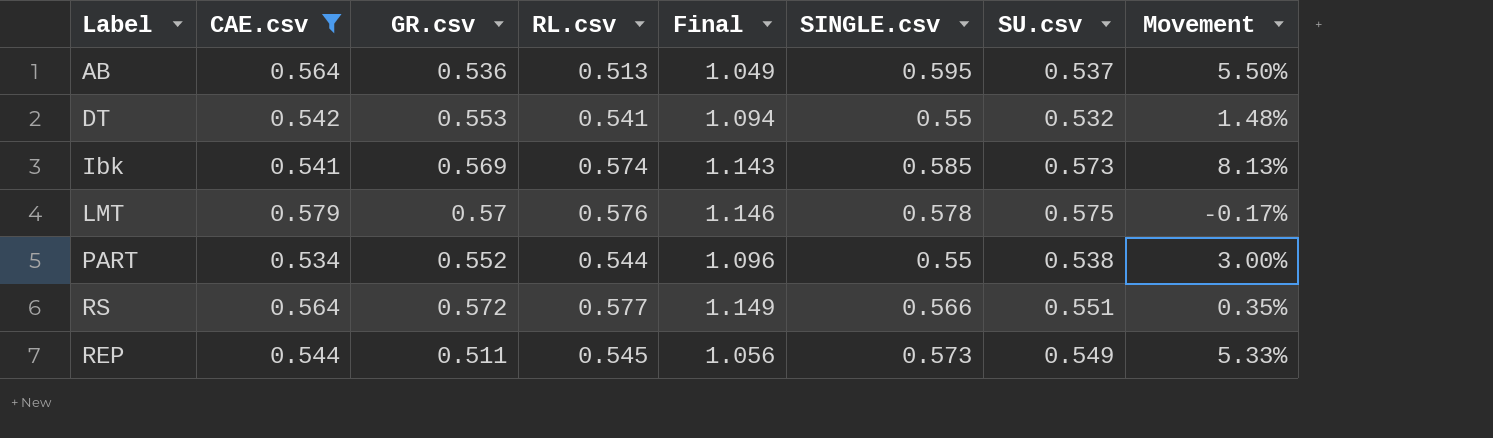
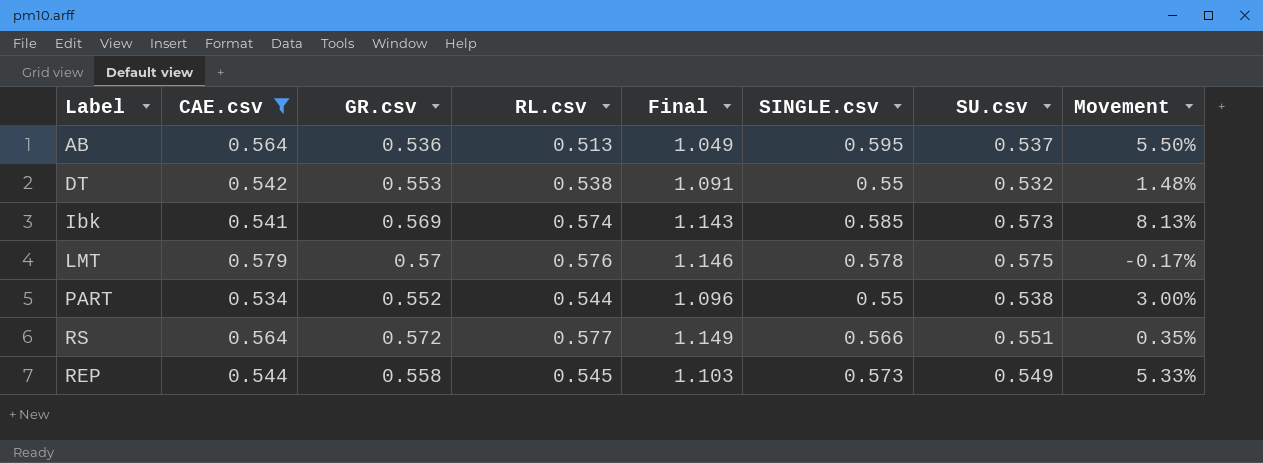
DT | RL.csv: 0.541 -> 0.538
DT | Final: 1.094 -> 1.091
REP | GR.csv: 0.511 -> 0.558
REP | Final: 1.056 -> 1.103

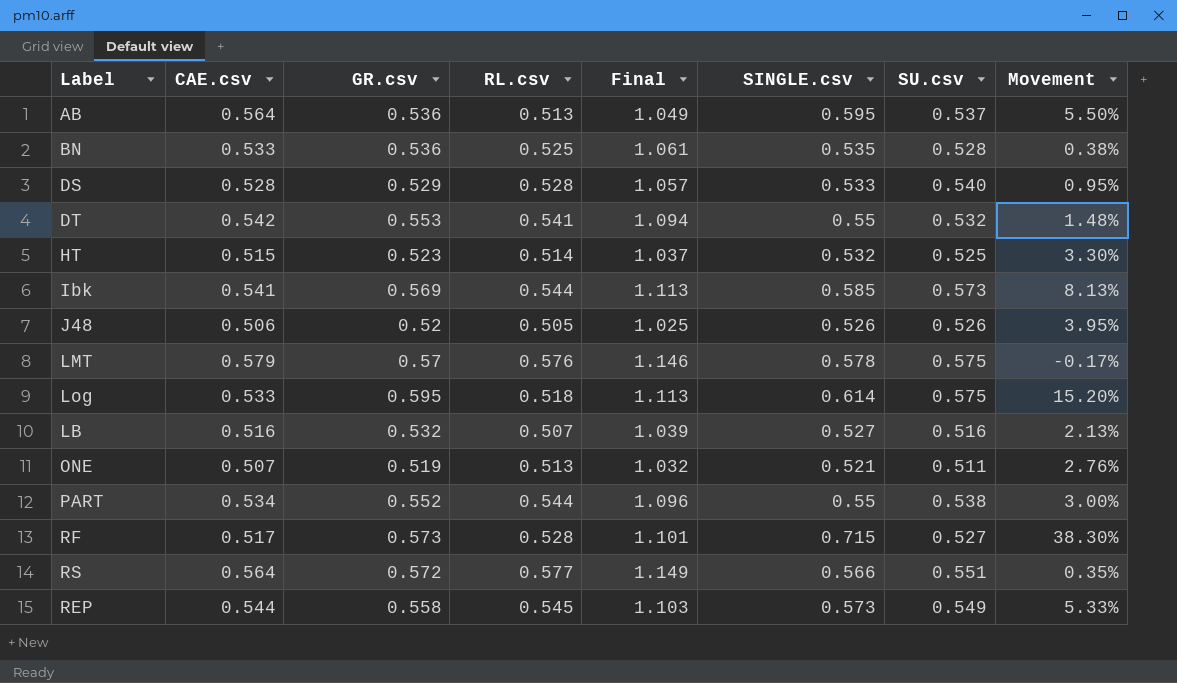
filter: CAE.csv >= 0.534 -> none
DT | RL.csv: 0.538 -> 0.541
DT | Final: 1.091 -> 1.094
Ibk | RL.csv: 0.574 -> 0.544
Ibk | Final: 1.143 -> 1.113

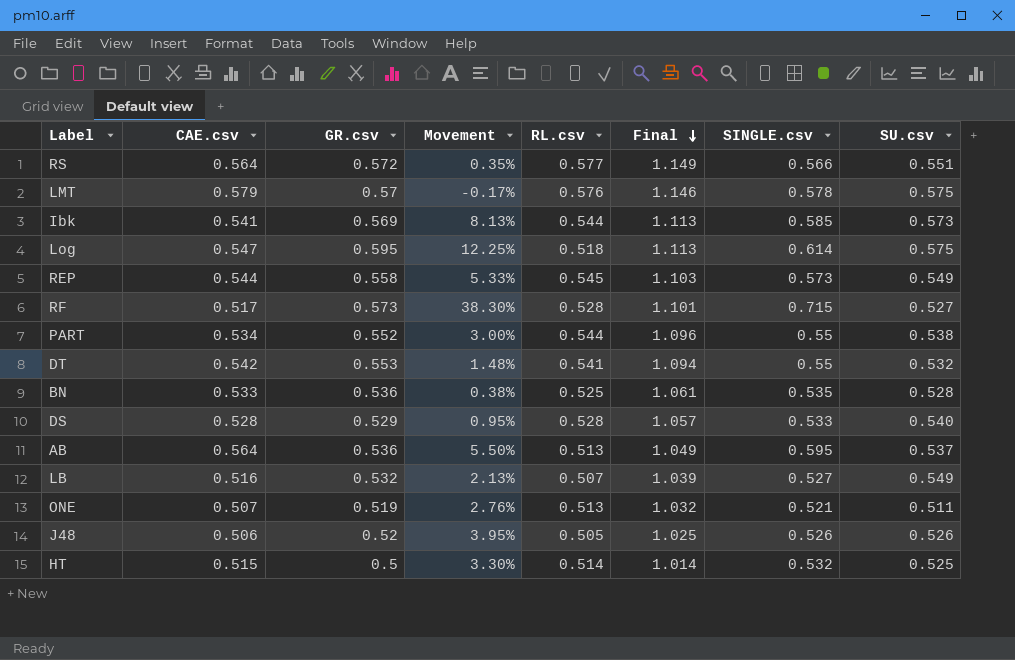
row order: none -> Final descending
column Movement | position: 8 -> 4
Log | CAE.csv: 0.533 -> 0.547
Log | Movement: 15.20% -> 12.25%
LB | SU.csv: 0.516 -> 0.549
HT | GR.csv: 0.523 -> 0.5
HT | Final: 1.037 -> 1.014

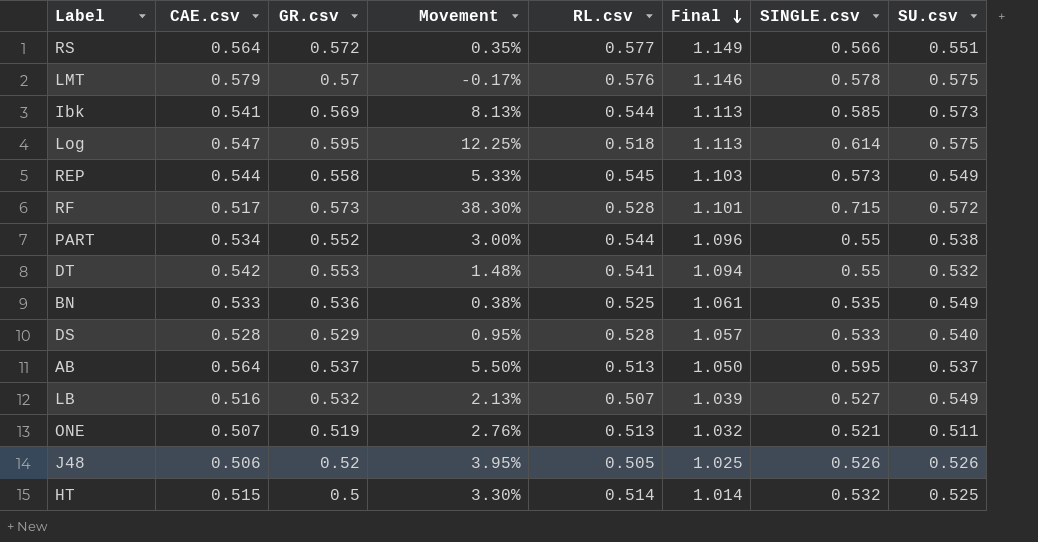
RF | SU.csv: 0.527 -> 0.572
BN | SU.csv: 0.528 -> 0.549
AB | GR.csv: 0.536 -> 0.537
AB | Final: 1.049 -> 1.050

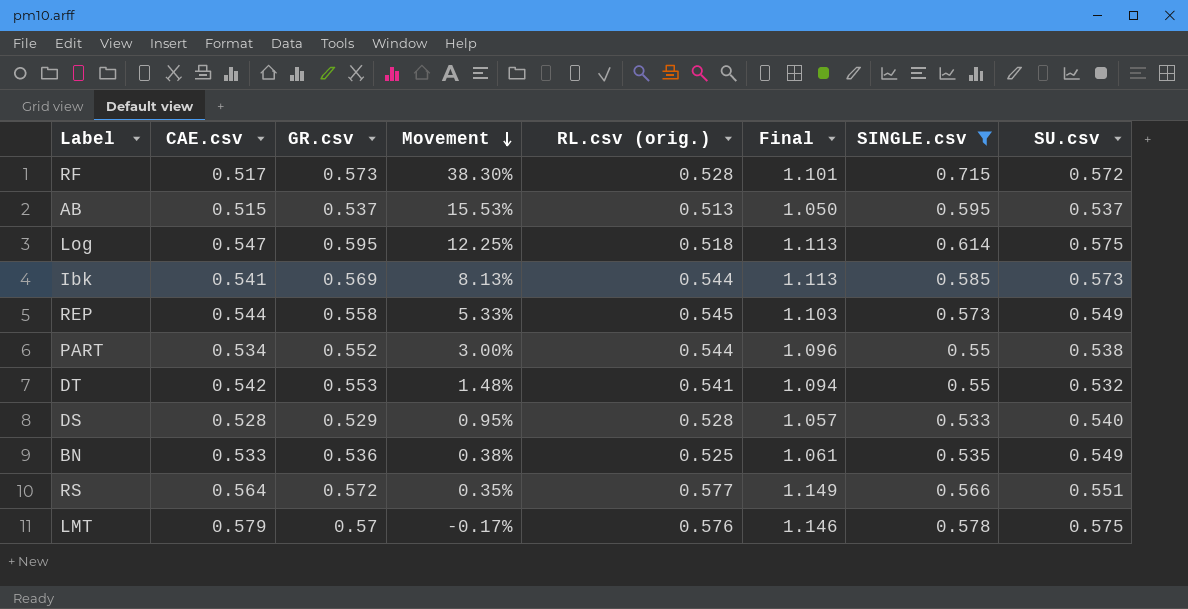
filter: none -> SINGLE.csv >= 0.533
row order: Final descending -> Movement descending
column name: RL.csv -> RL.csv (orig.)
AB | CAE.csv: 0.564 -> 0.515
AB | Movement: 5.50% -> 15.53%

